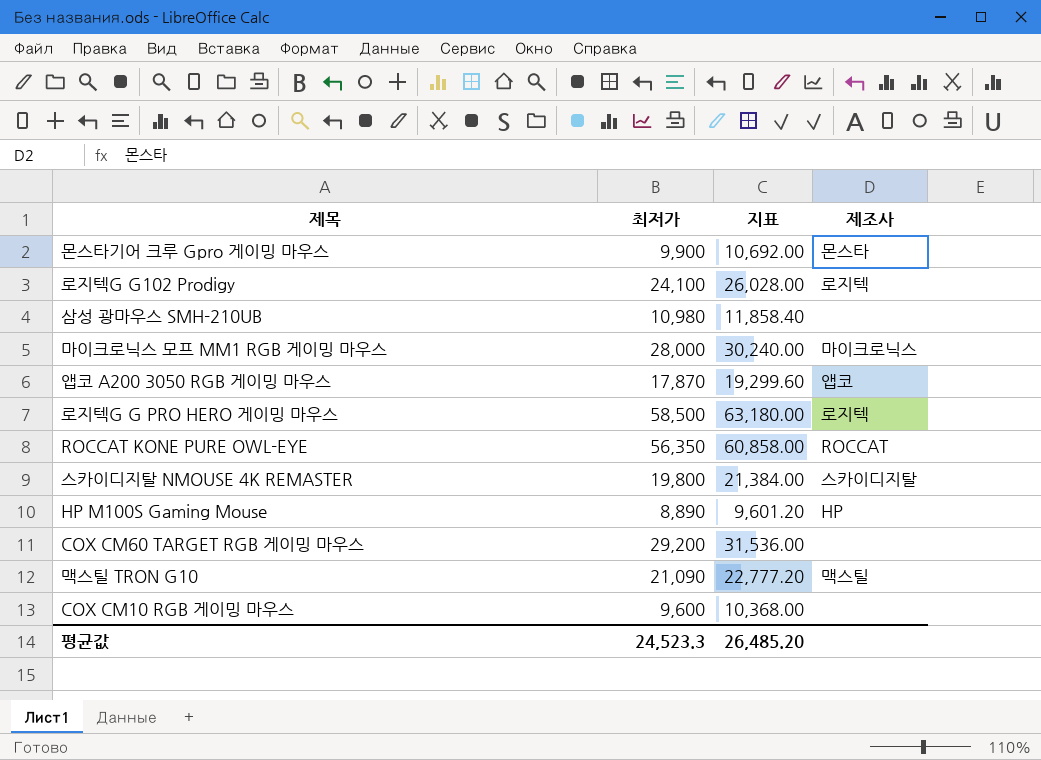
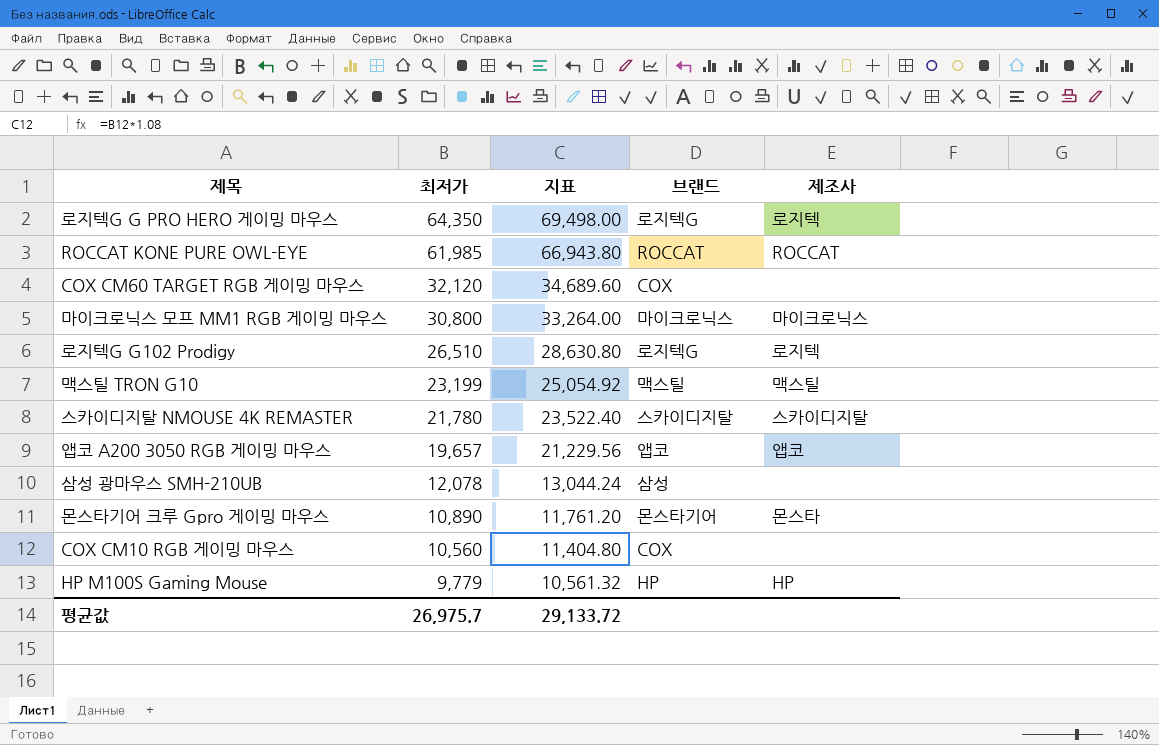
row order: none -> 최저가 descending
column 브랜드 | position: none -> 4
로지텍G G PRO HERO 게이밍 마우스 | 최저가: 58,500 -> 64,350
로지텍G G PRO HERO 게이밍 마우스 | 지표: 63,180.00 -> 69,498.00
ROCCAT KONE PURE OWL-EYE | 최저가: 56,350 -> 61,985
ROCCAT KONE PURE OWL-EYE | 지표: 60,858.00 -> 66,943.80
COX CM60 TARGET RGB 게이밍 마우스 | 최저가: 29,200 -> 32,120
COX CM60 TARGET RGB 게이밍 마우스 | 지표: 31,536.00 -> 34,689.60
마이크로닉스 모프 MM1 RGB 게이밍 마우스 | 최저가: 28,000 -> 30,800
마이크로닉스 모프 MM1 RGB 게이밍 마우스 | 지표: 30,240.00 -> 33,264.00
로지텍G G102 Prodigy | 최저가: 24,100 -> 26,510
로지텍G G102 Prodigy | 지표: 26,028.00 -> 28,630.80
맥스틸 TRON G10 | 최저가: 21,090 -> 23,199
맥스틸 TRON G10 | 지표: 22,777.20 -> 25,054.92
스카이디지탈 NMOUSE 4K REMASTER | 최저가: 19,800 -> 21,780
스카이디지탈 NMOUSE 4K REMASTER | 지표: 21,384.00 -> 23,522.40
앱코 A200 3050 RGB 게이밍 마우스 | 최저가: 17,870 -> 19,657
앱코 A200 3050 RGB 게이밍 마우스 | 지표: 19,299.60 -> 21,229.56
삼성 광마우스 SMH-210UB | 최저가: 10,980 -> 12,078
삼성 광마우스 SMH-210UB | 지표: 11,858.40 -> 13,044.24
몬스타기어 크루 Gpro 게이밍 마우스 | 최저가: 9,900 -> 10,890
몬스타기어 크루 Gpro 게이밍 마우스 | 지표: 10,692.00 -> 11,761.20
COX CM10 RGB 게이밍 마우스 | 최저가: 9,600 -> 10,560
COX CM10 RGB 게이밍 마우스 | 지표: 10,368.00 -> 11,404.80
HP M100S Gaming Mouse | 최저가: 8,890 -> 9,779
HP M100S Gaming Mouse | 지표: 9,601.20 -> 10,561.32
평균값 | 최저가: 24,523.3 -> 26,975.7
평균값 | 지표: 26,485.20 -> 29,133.72

